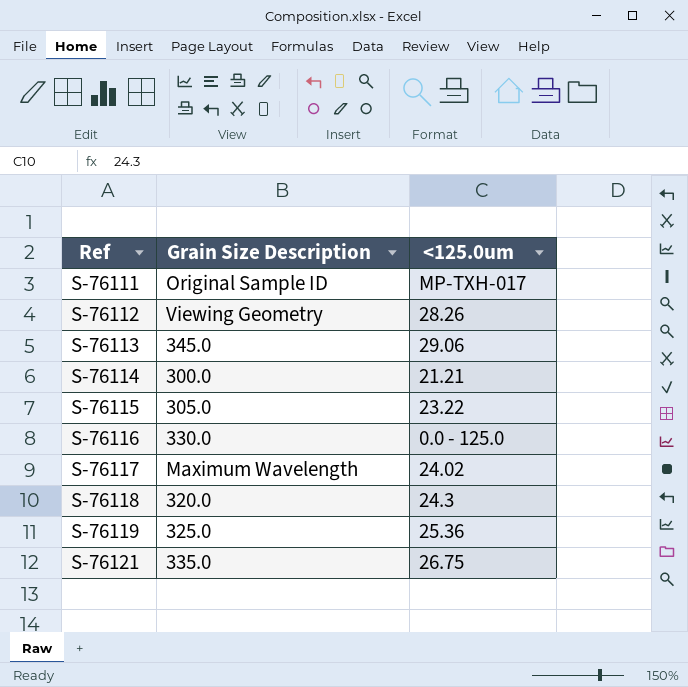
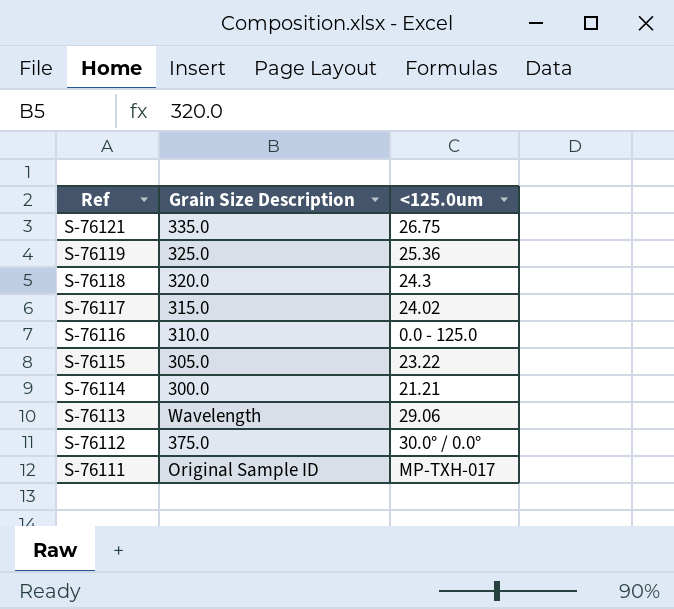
row order: Ref ascending -> Ref descending
S-76117 | Grain Size Description: Maximum Wavelength -> 315.0
S-76116 | Grain Size Description: 330.0 -> 310.0
S-76113 | Grain Size Description: 345.0 -> Wavelength
S-76112 | Grain Size Description: Viewing Geometry -> 375.0
S-76112 | <125.0um: 28.26 -> 30.0° / 0.0°

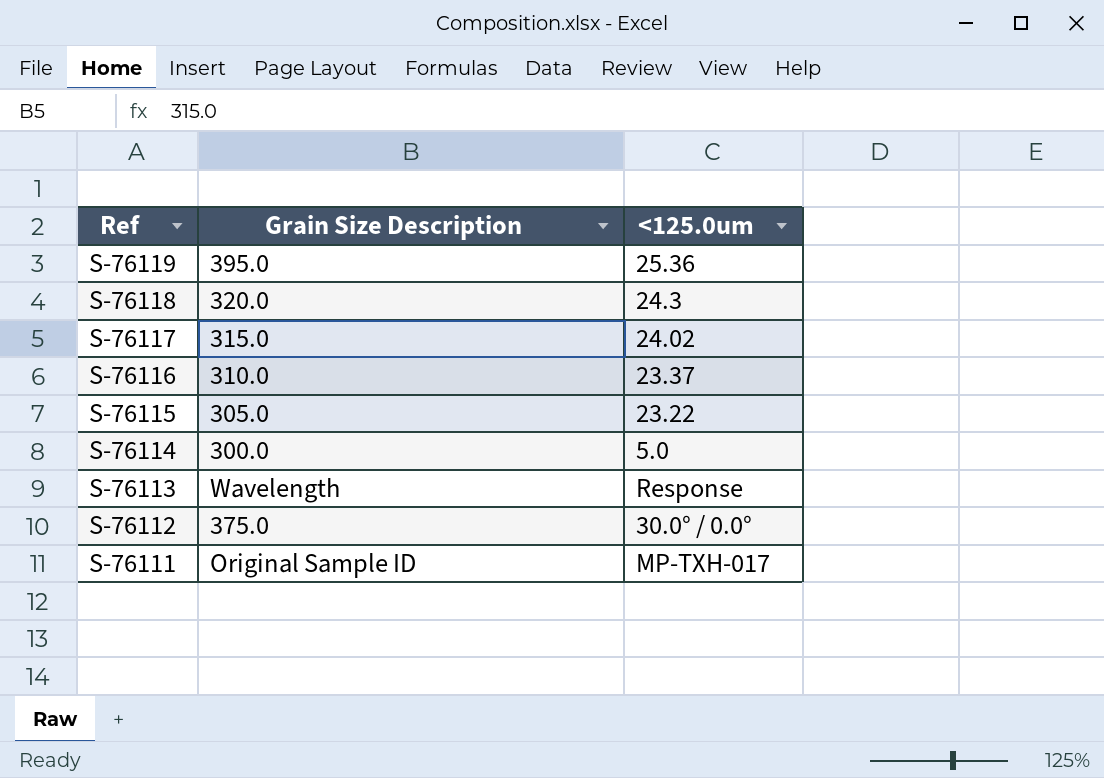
row S-76121: 335.0 | 26.75 -> none
S-76119 | Grain Size Description: 325.0 -> 395.0
S-76116 | <125.0um: 0.0 - 125.0 -> 23.37
S-76114 | <125.0um: 21.21 -> 5.0
S-76113 | <125.0um: 29.06 -> Response

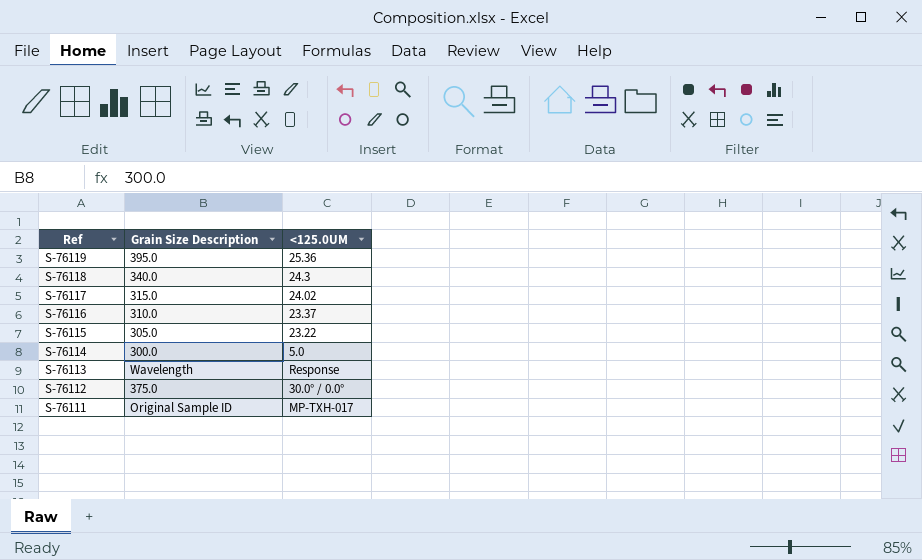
column name: <125.0um -> <125.0UM
S-76118 | Grain Size Description: 320.0 -> 340.0

